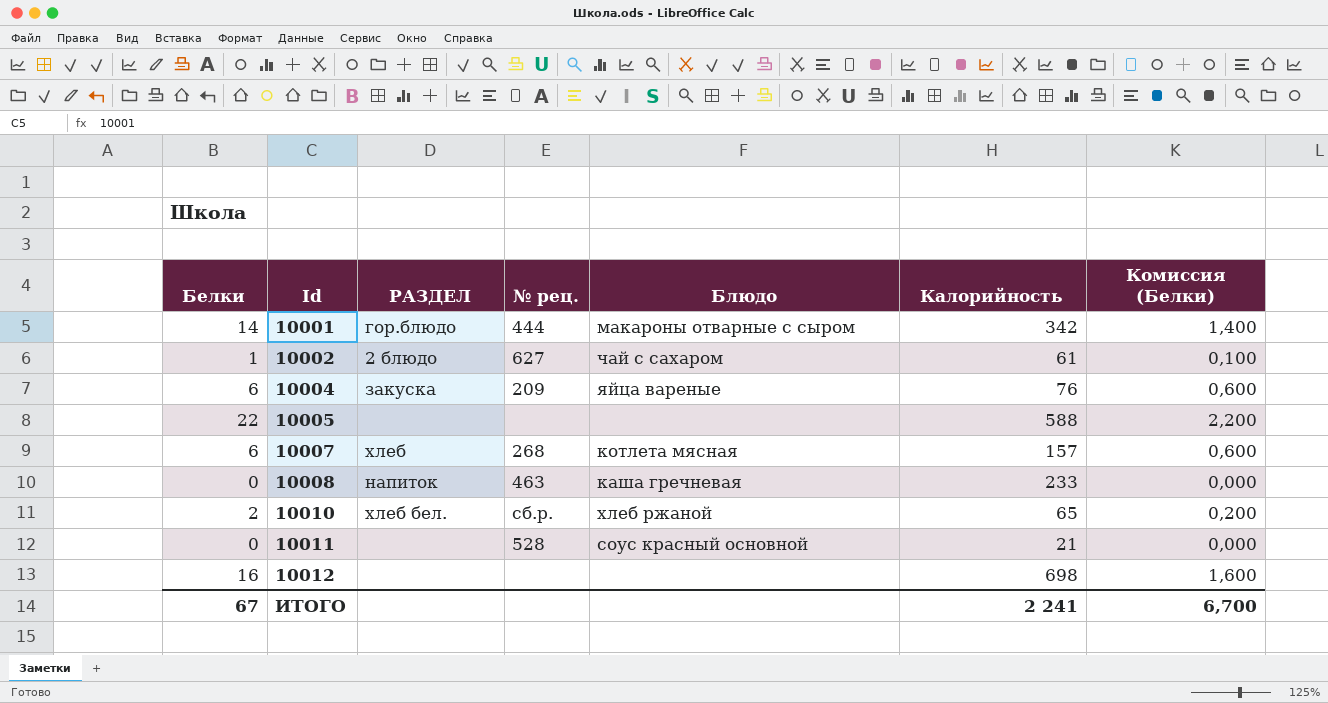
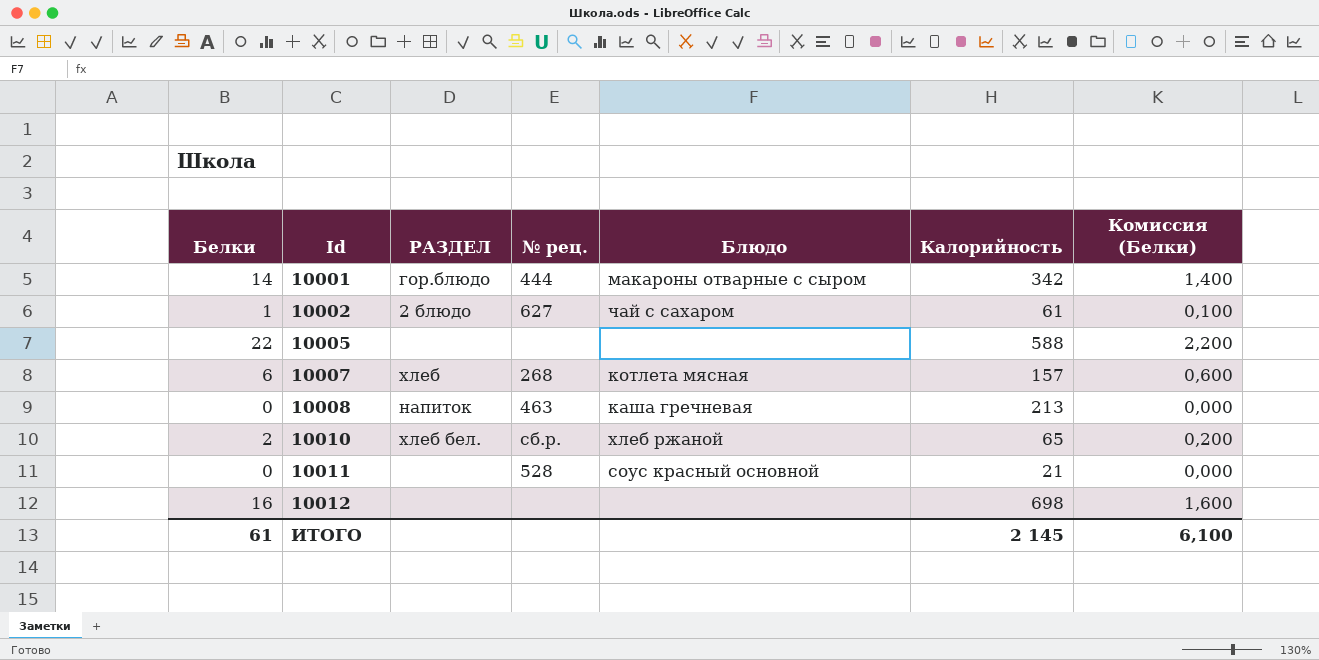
row 10004: 6 | закуска | 209 | яйца вареные | 76 | 0,600 -> none
10008 | Калорийность: 233 -> 213
ИТОГО | Белки: 67 -> 61
ИТОГО | Калорийность: 2 241 -> 2 145
ИТОГО | Комиссия (Белки): 6,700 -> 6,100

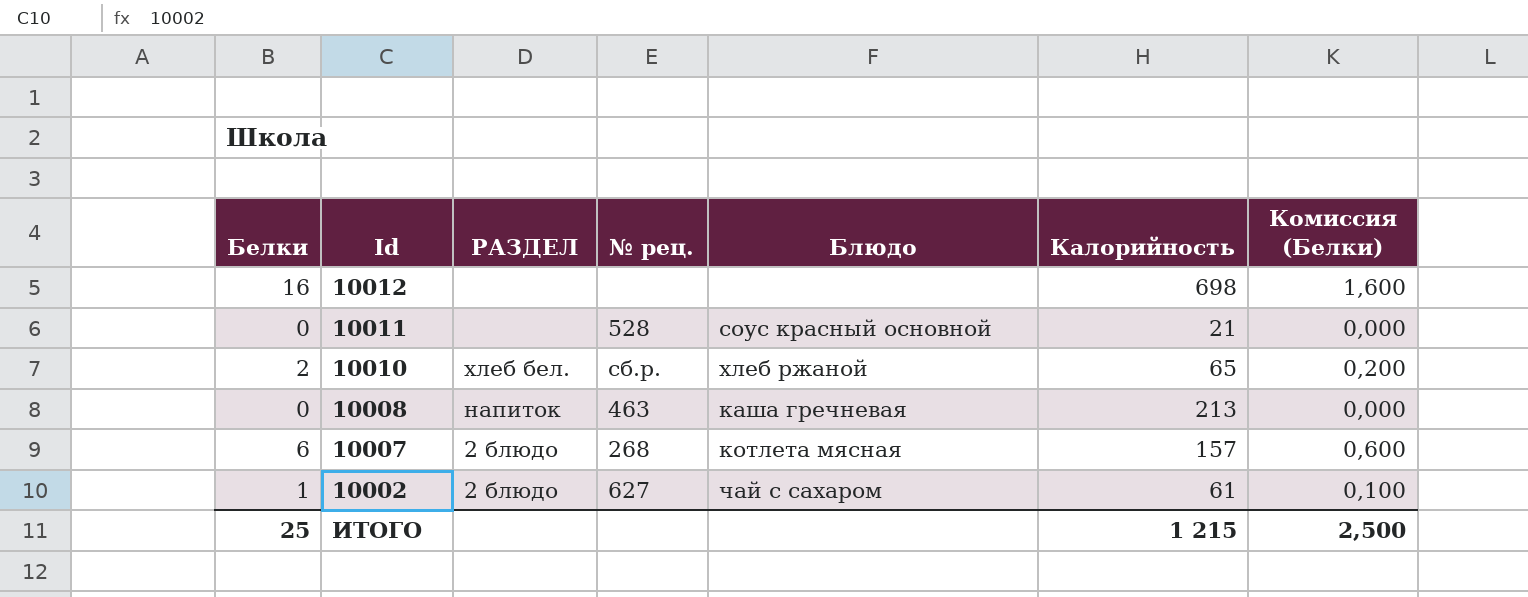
row order: Id ascending -> Id descending
row 10001: 14 | гор.блюдо | 444 | макароны отварные с сыром | 342 | 1,400 -> none
row 10005: 22 | none | none | none | 588 | 2,200 -> none
10007 | РАЗДЕЛ: хлеб -> 2 блюдо
ИТОГО | Белки: 61 -> 25
ИТОГО | Калорийность: 2 145 -> 1 215
ИТОГО | Комиссия (Белки): 6,100 -> 2,500

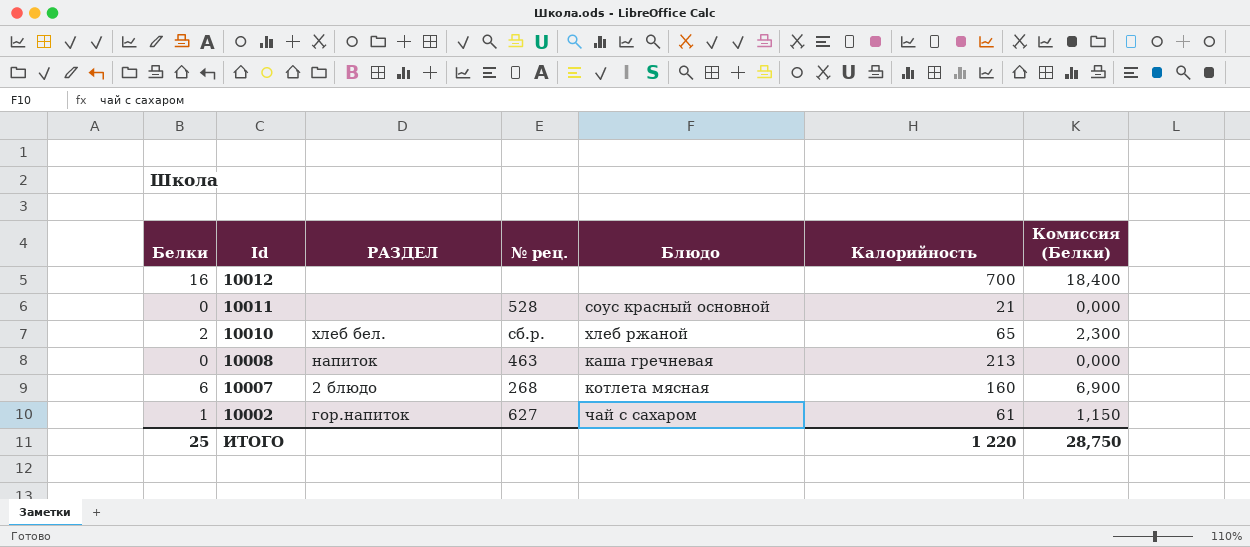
column Комиссия (Белки) | formula: [Белки] * 0,1 -> [Белки] * 1,15
10012 | Калорийность: 698 -> 700
10007 | Калорийность: 157 -> 160
10002 | РАЗДЕЛ: 2 блюдо -> гор.напиток
ИТОГО | Калорийность: 1 215 -> 1 220
ИТОГО | Комиссия (Белки): 2,500 -> 28,750

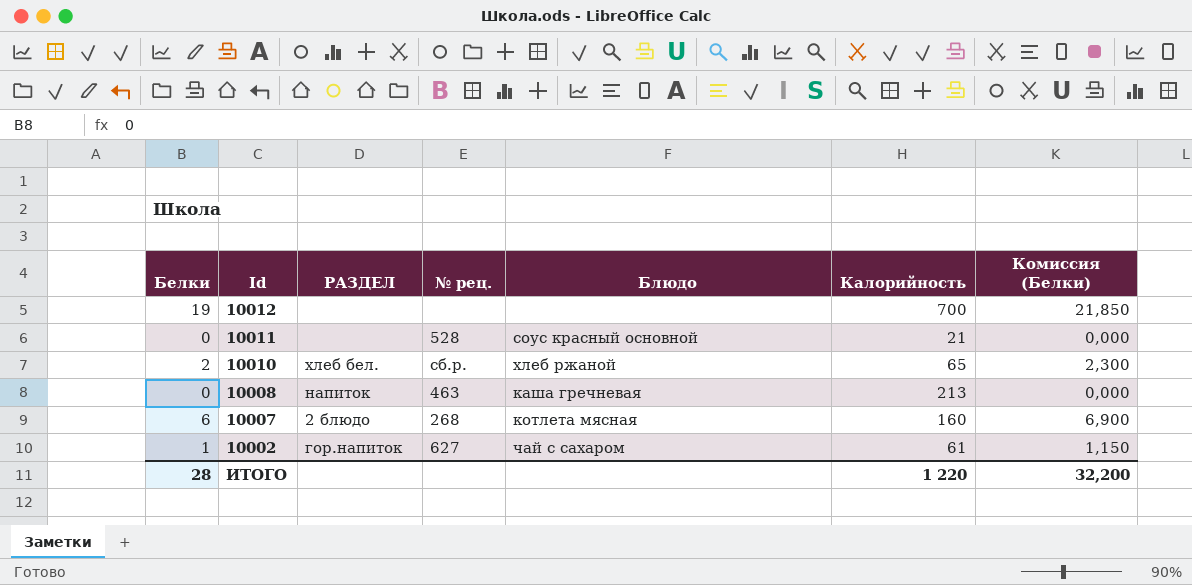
10012 | Белки: 16 -> 19
10012 | Комиссия (Белки): 18,400 -> 21,850
ИТОГО | Белки: 25 -> 28
ИТОГО | Комиссия (Белки): 28,750 -> 32,200

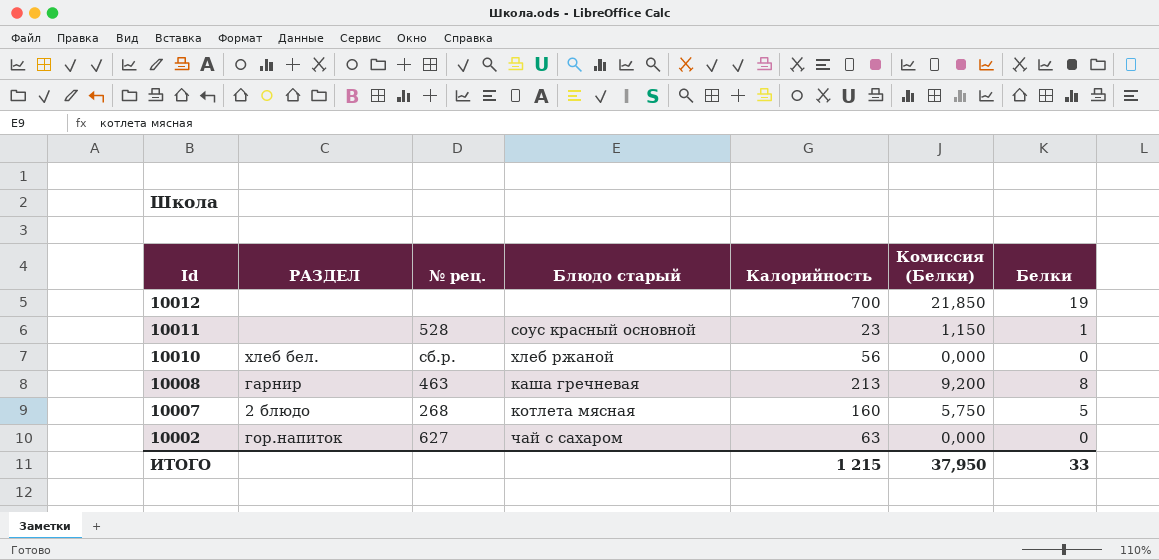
column name: Блюдо -> Блюдо старый
column Белки | position: 1 -> 7
10011 | Калорийность: 21 -> 23
10011 | Комиссия (Белки): 0,000 -> 1,150
10011 | Белки: 0 -> 1
10010 | Калорийность: 65 -> 56
10010 | Комиссия (Белки): 2,300 -> 0,000
10010 | Белки: 2 -> 0
10008 | РАЗДЕЛ: напиток -> гарнир
10008 | Комиссия (Белки): 0,000 -> 9,200
10008 | Белки: 0 -> 8
10007 | Комиссия (Белки): 6,900 -> 5,750
10007 | Белки: 6 -> 5
10002 | Калорийность: 61 -> 63
10002 | Комиссия (Белки): 1,150 -> 0,000
10002 | Белки: 1 -> 0
ИТОГО | Калорийность: 1 220 -> 1 215
ИТОГО | Комиссия (Белки): 32,200 -> 37,950
ИТОГО | Белки: 28 -> 33

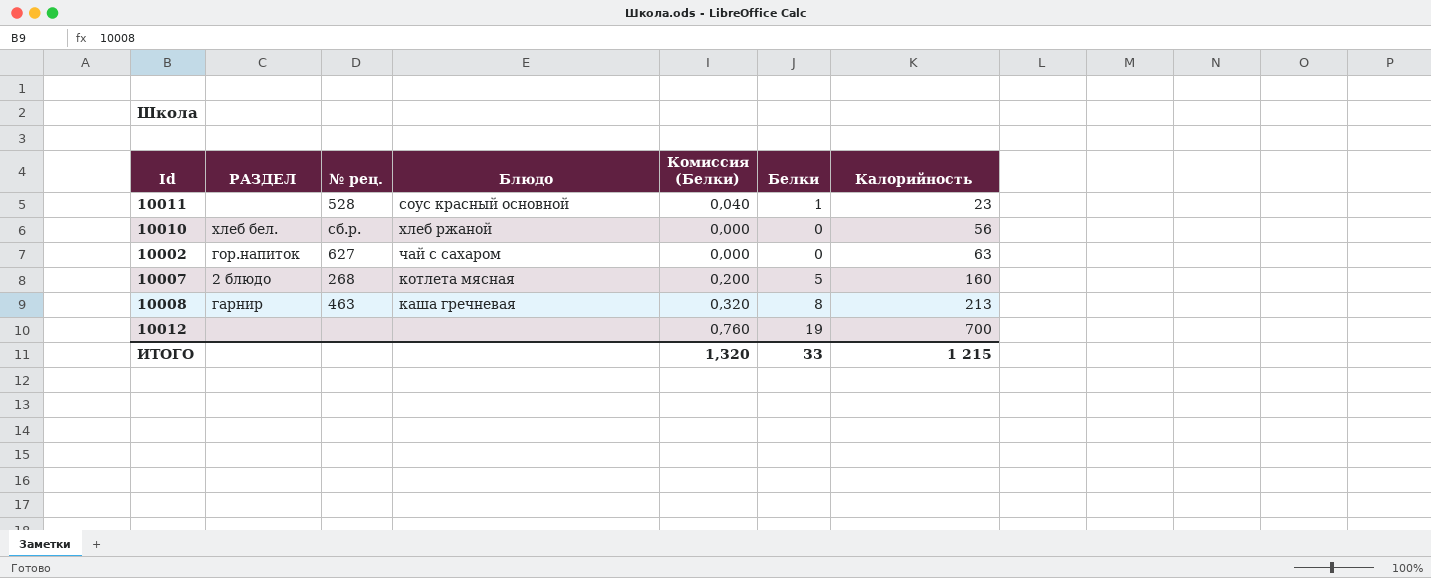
row order: Id descending -> Калорийность ascending
column name: Блюдо старый -> Блюдо
column Комиссия (Белки) | formula: [Белки] * 1,15 -> [Белки] * 0,04
column Калорийность | position: 5 -> 7
ИТОГО | Комиссия (Белки): 37,950 -> 1,320

